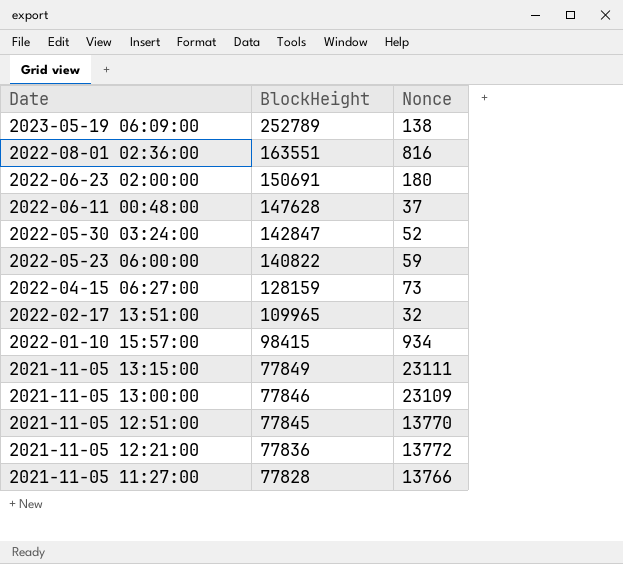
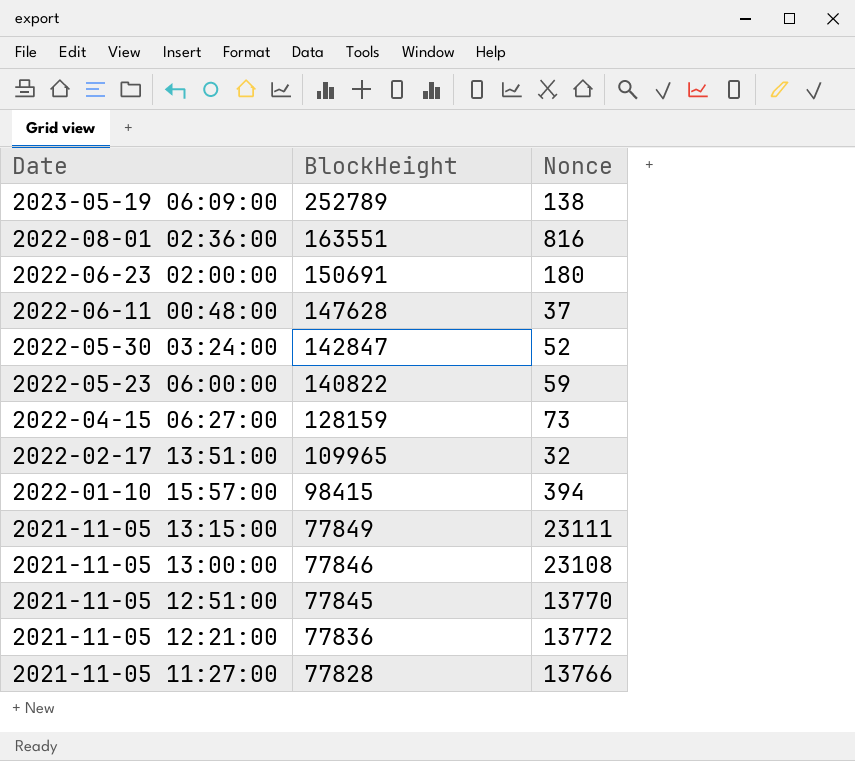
2022-01-10 15:57:00 | Nonce: 934 -> 394
2021-11-05 13:00:00 | Nonce: 23109 -> 23108

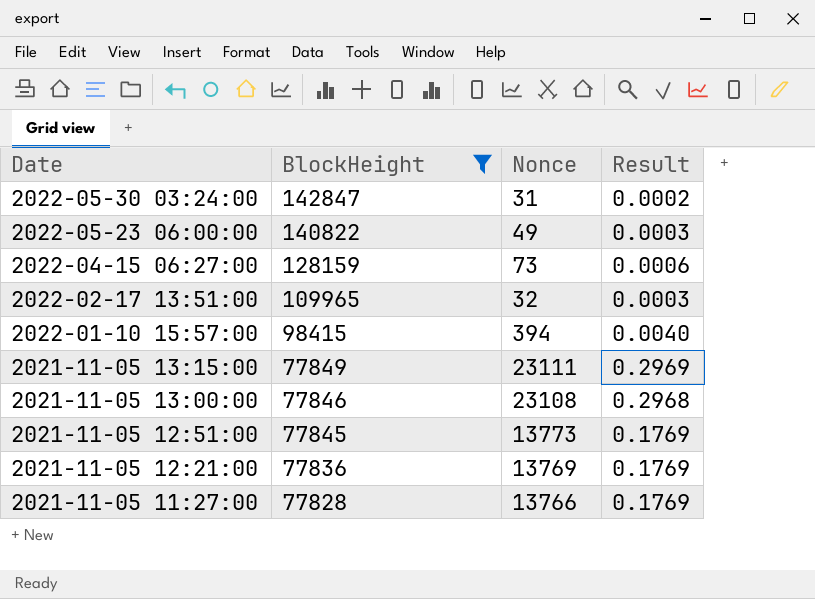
filter: none -> BlockHeight <= 142847
column Result | formula: none -> [Nonce] / [BlockHeight]
2022-05-30 03:24:00 | Nonce: 52 -> 31
2022-05-23 06:00:00 | Nonce: 59 -> 49
2021-11-05 12:51:00 | Nonce: 13770 -> 13773
2021-11-05 12:21:00 | Nonce: 13772 -> 13769

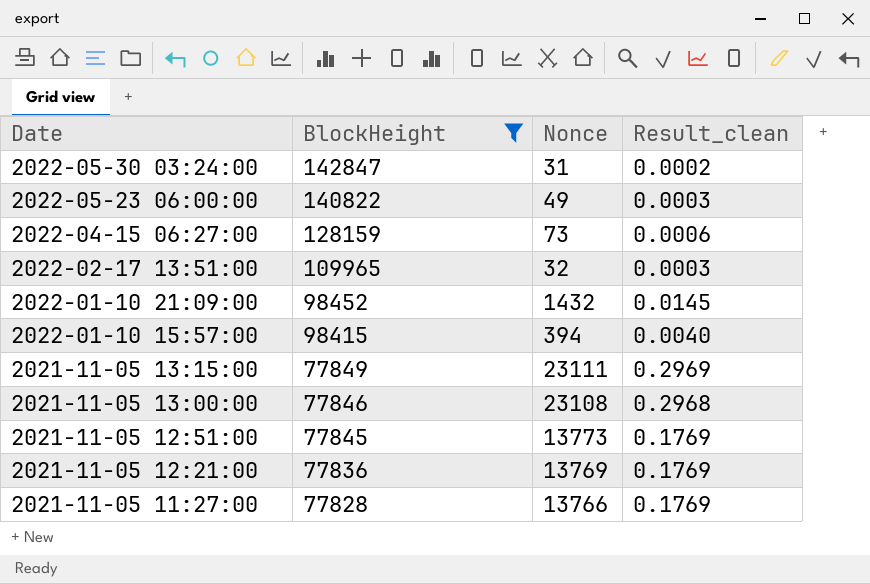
column name: Result -> Result_clean
row 2022-01-10 21:09:00: none -> 98452 | 1432 | 0.0145

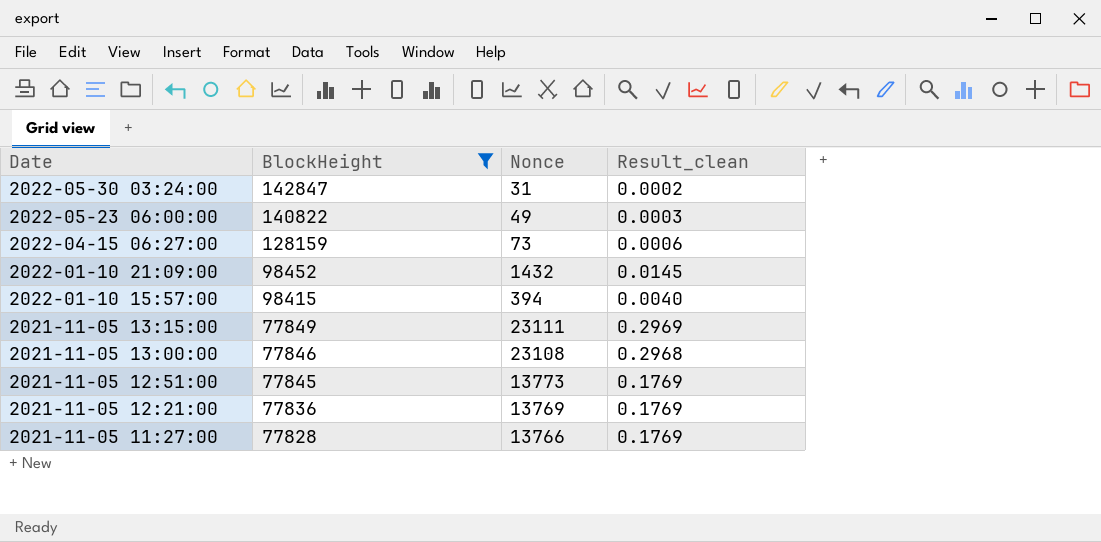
row 2022-02-17 13:51:00: 109965 | 32 | 0.0003 -> none

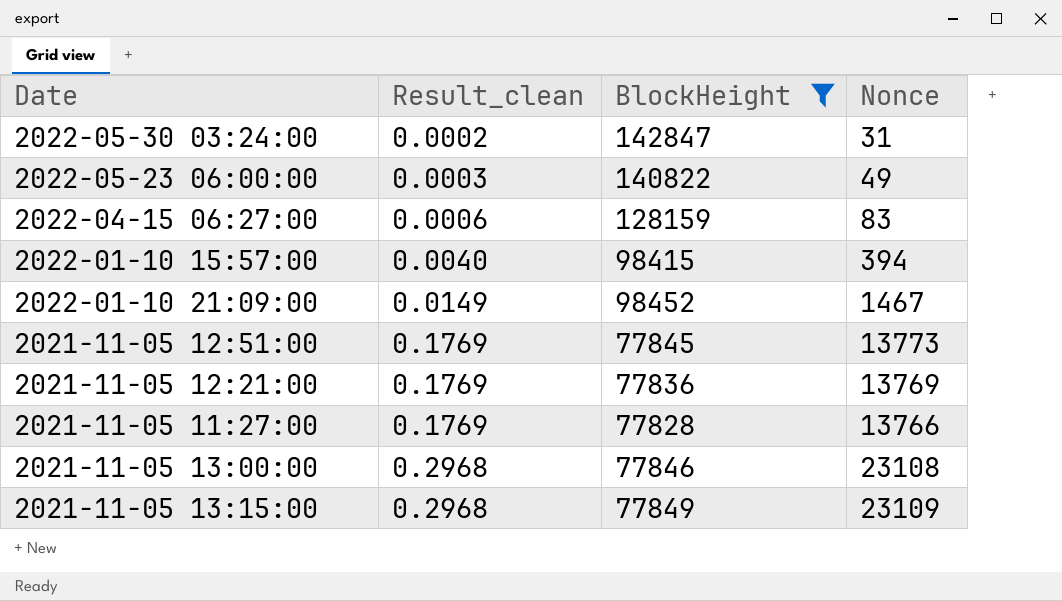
row order: Date descending -> Result_clean ascending
column Result_clean | position: 4 -> 2
2022-04-15 06:27:00 | Nonce: 73 -> 83
2022-01-10 21:09:00 | Result_clean: 0.0145 -> 0.0149
2022-01-10 21:09:00 | Nonce: 1432 -> 1467
2021-11-05 13:15:00 | Result_clean: 0.2969 -> 0.2968
2021-11-05 13:15:00 | Nonce: 23111 -> 23109

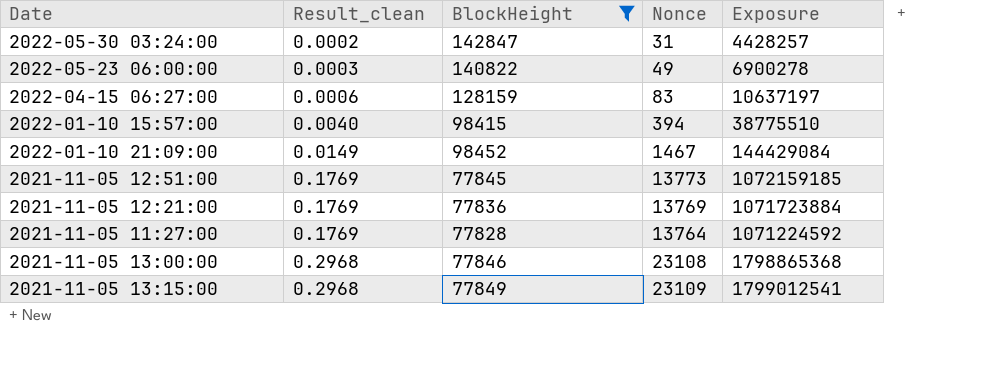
column Exposure | formula: none -> [BlockHeight] * [Nonce]
2021-11-05 11:27:00 | Nonce: 13766 -> 13764

